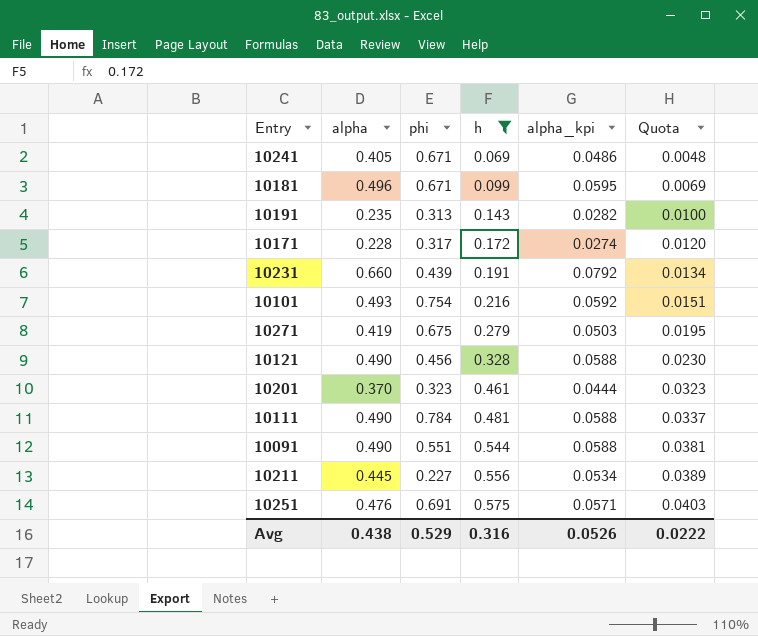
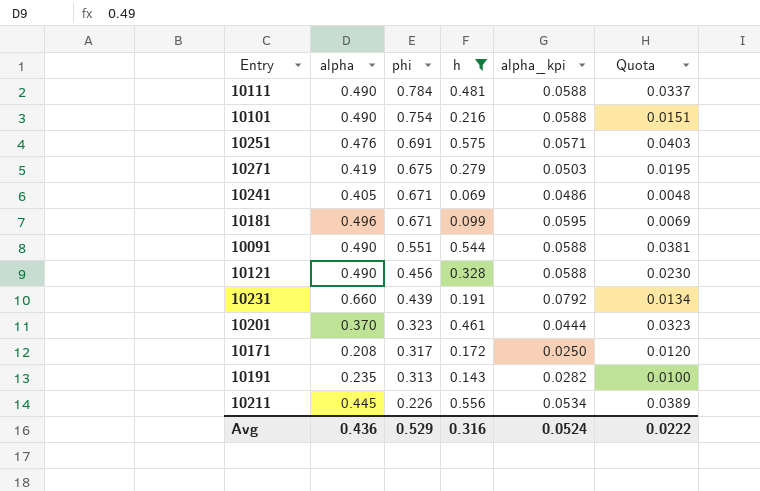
row order: h ascending -> phi descending
10101 | alpha: 0.493 -> 0.490
10101 | alpha_kpi: 0.0592 -> 0.0588
10171 | alpha: 0.228 -> 0.208
10171 | alpha_kpi: 0.0274 -> 0.0250
10211 | phi: 0.227 -> 0.226
Avg | alpha: 0.438 -> 0.436
Avg | alpha_kpi: 0.0526 -> 0.0524

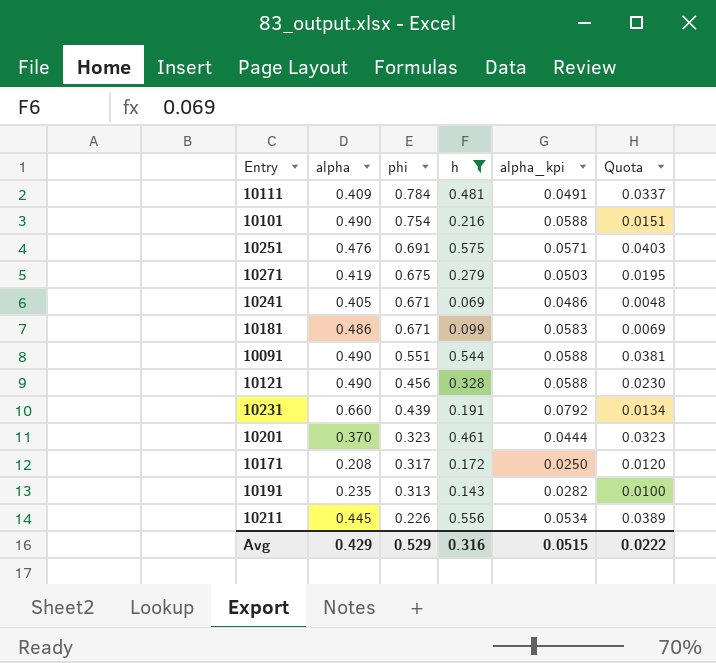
10111 | alpha: 0.490 -> 0.409
10111 | alpha_kpi: 0.0588 -> 0.0491
10181 | alpha: 0.496 -> 0.486
10181 | alpha_kpi: 0.0595 -> 0.0583
Avg | alpha: 0.436 -> 0.429
Avg | alpha_kpi: 0.0524 -> 0.0515

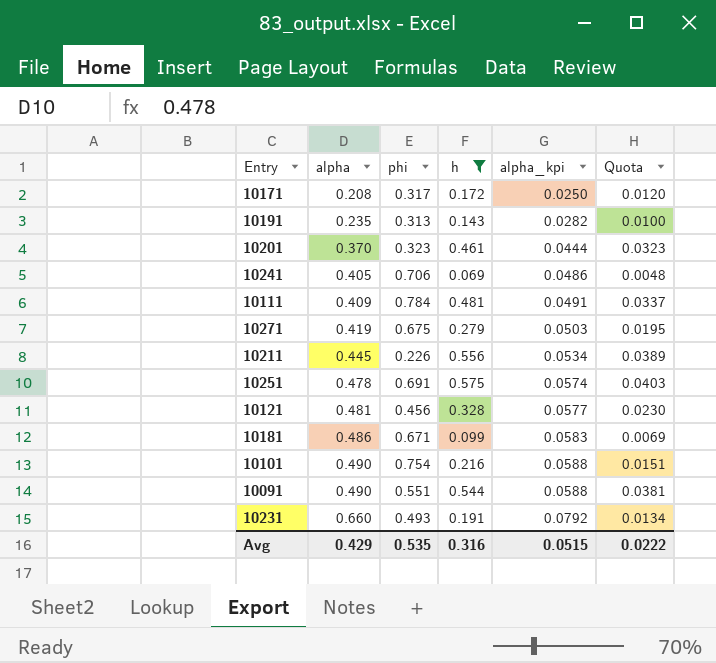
row order: phi descending -> alpha ascending
10241 | phi: 0.671 -> 0.706
10251 | alpha: 0.476 -> 0.478
10251 | alpha_kpi: 0.0571 -> 0.0574
10121 | alpha: 0.490 -> 0.481
10121 | alpha_kpi: 0.0588 -> 0.0577
10231 | phi: 0.439 -> 0.493
Avg | phi: 0.529 -> 0.535

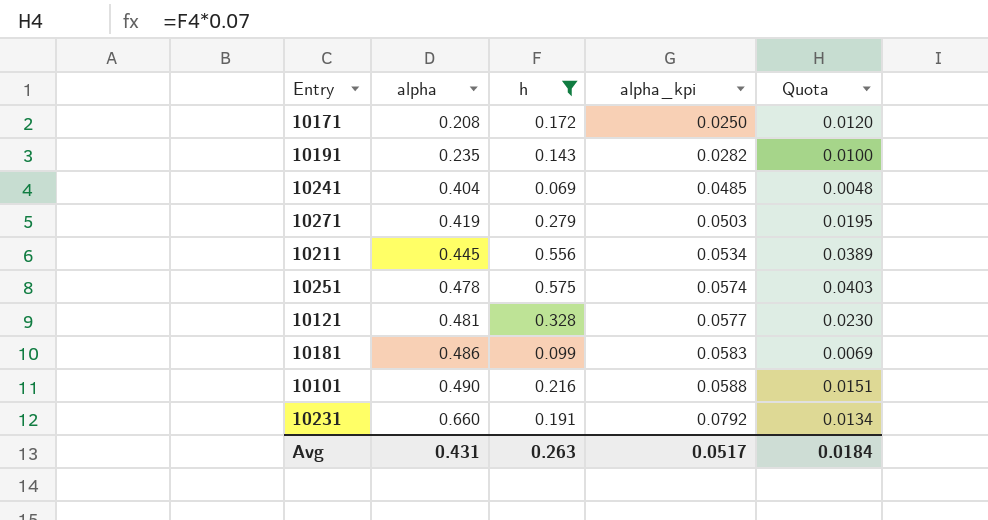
column phi | position: 3 -> none
row 10201: 0.370 | 0.323 | 0.461 | 0.0444 | 0.0323 -> none
row 10111: 0.409 | 0.784 | 0.481 | 0.0491 | 0.0337 -> none
row 10091: 0.490 | 0.551 | 0.544 | 0.0588 | 0.0381 -> none
10241 | alpha: 0.405 -> 0.404
10241 | alpha_kpi: 0.0486 -> 0.0485
Avg | alpha: 0.429 -> 0.431
Avg | h: 0.316 -> 0.263
Avg | alpha_kpi: 0.0515 -> 0.0517
Avg | Quota: 0.0222 -> 0.0184

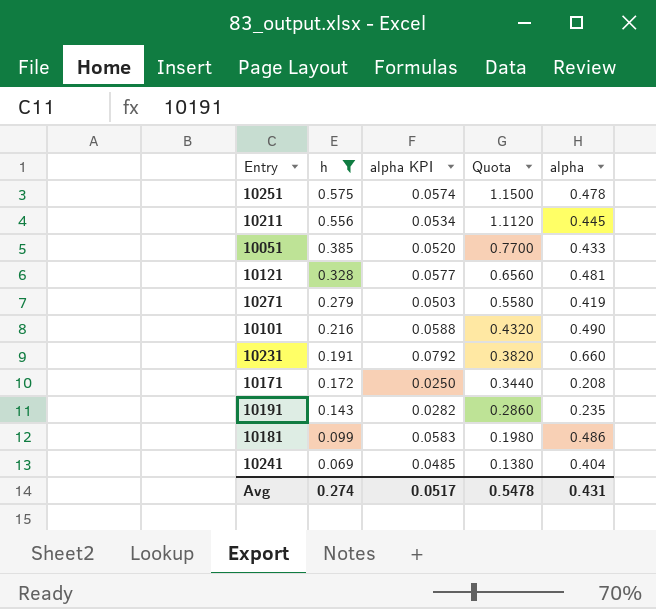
row order: alpha ascending -> h descending
column name: alpha_kpi -> alpha KPI
column Quota | formula: [h] * 0.07 -> [h] * 2
column alpha | position: 2 -> 5
row 10051: none -> 0.385 | 0.0520 | 0.7700 | 0.433
Avg | h: 0.263 -> 0.274
Avg | Quota: 0.0184 -> 0.5478

